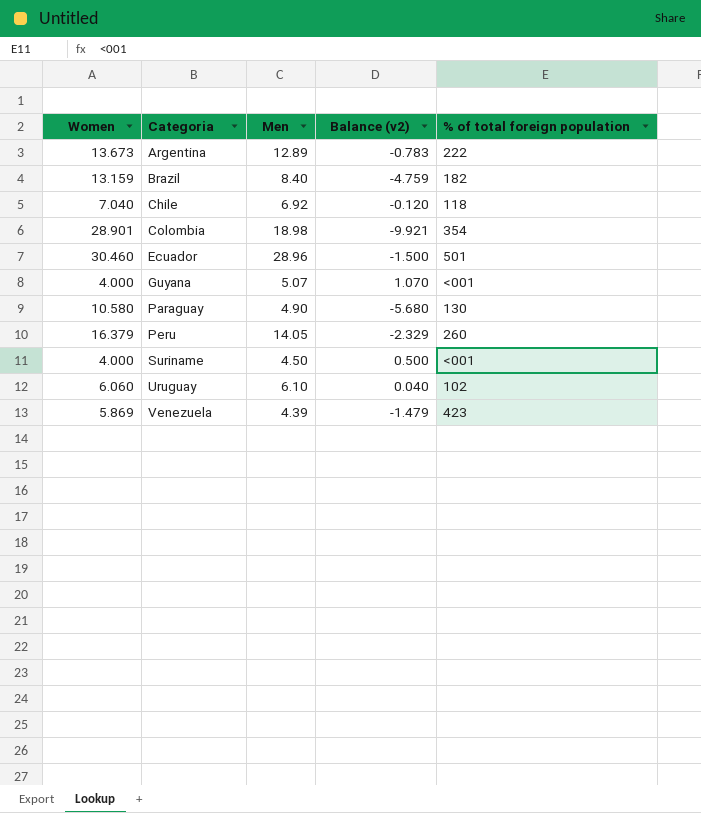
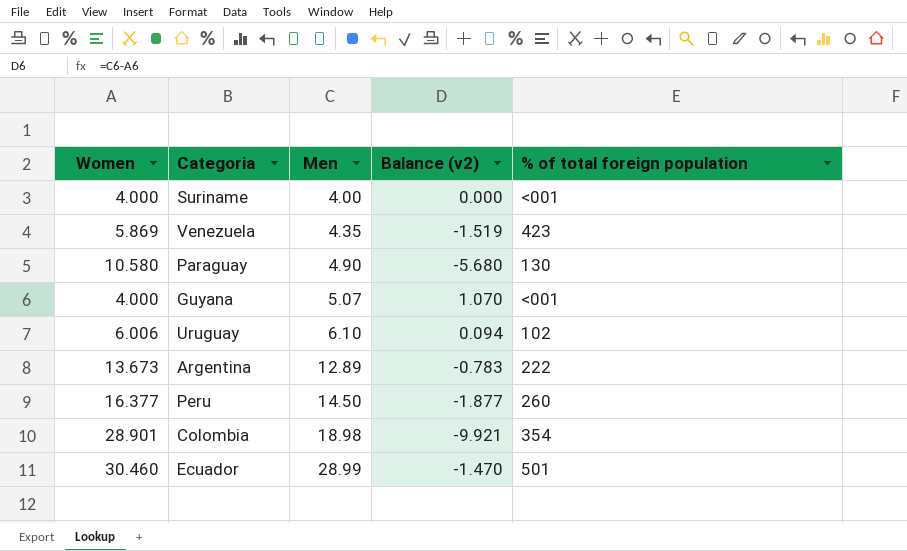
row order: Categoria ascending -> Men ascending
row Brazil: 13.159 | 8.40 | -4.759 | 182 -> none
row Chile: 7.040 | 6.92 | -0.120 | 118 -> none
Suriname | Men: 4.50 -> 4.00
Suriname | Balance (v2): 0.500 -> 0.000
Venezuela | Men: 4.39 -> 4.35
Venezuela | Balance (v2): -1.479 -> -1.519
Uruguay | Women: 6.060 -> 6.006
Uruguay | Balance (v2): 0.040 -> 0.094
Peru | Women: 16.379 -> 16.377
Peru | Men: 14.05 -> 14.50
Peru | Balance (v2): -2.329 -> -1.877
Ecuador | Men: 28.96 -> 28.99
Ecuador | Balance (v2): -1.500 -> -1.470

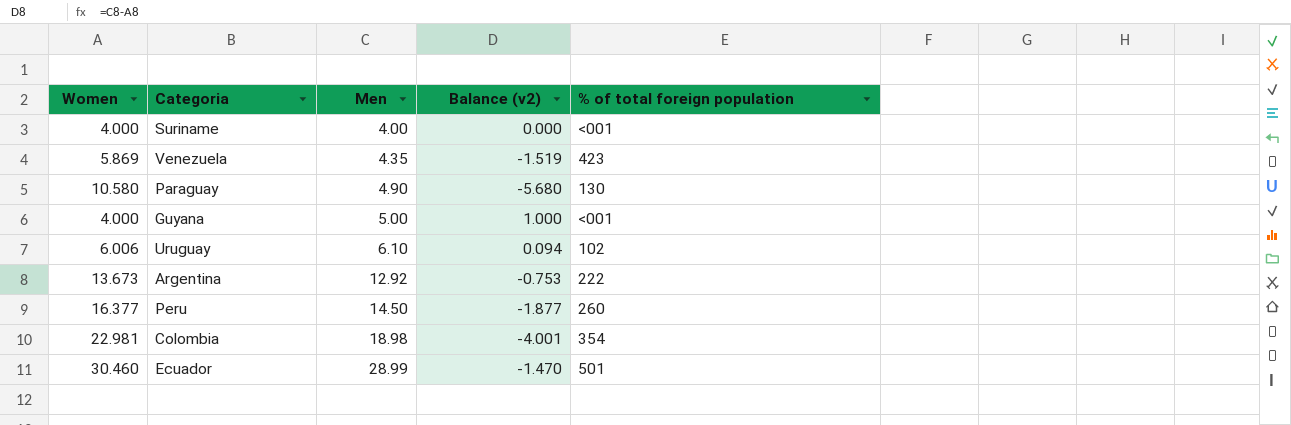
Guyana | Men: 5.07 -> 5.00
Guyana | Balance (v2): 1.070 -> 1.000
Argentina | Men: 12.89 -> 12.92
Argentina | Balance (v2): -0.783 -> -0.753
Colombia | Women: 28.901 -> 22.981
Colombia | Balance (v2): -9.921 -> -4.001

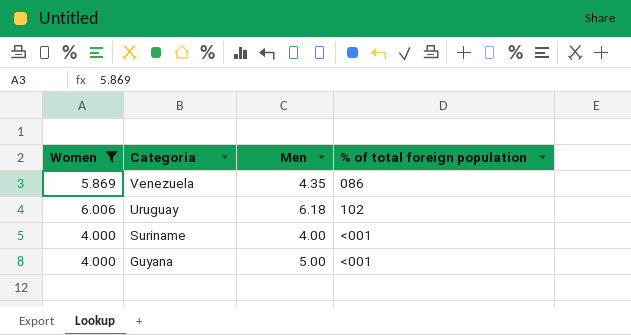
filter: none -> Women <= 6.006
row order: Men ascending -> Categoria descending
column Balance (v2) | formula: [Men] - [Women] -> none
Venezuela | % of total foreign population: 423 -> 086
Uruguay | Men: 6.10 -> 6.18

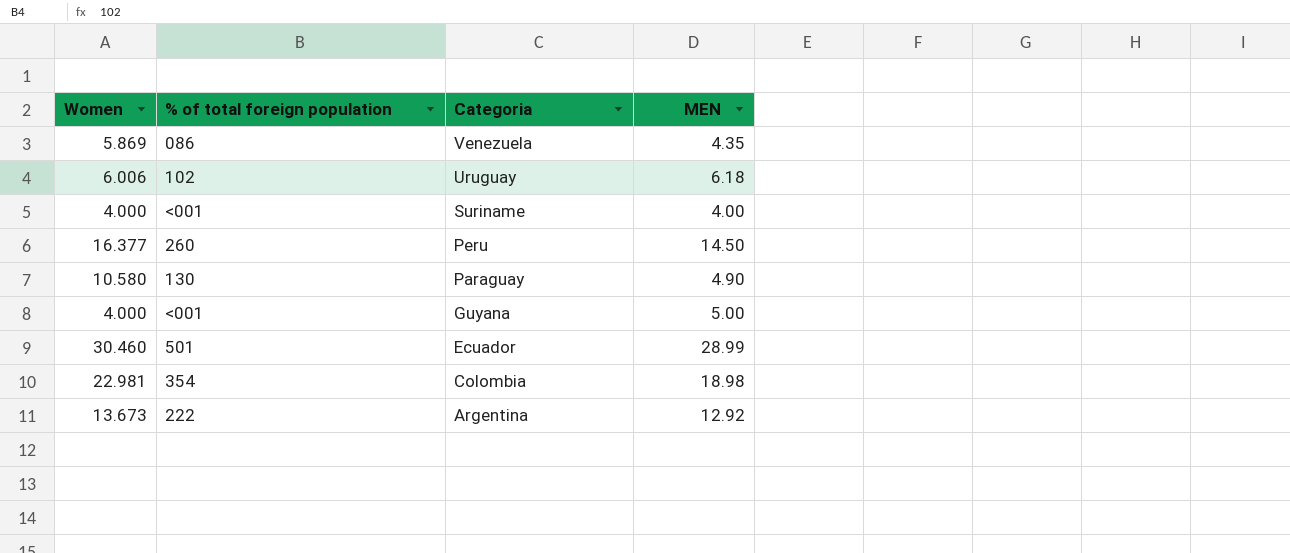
filter: Women <= 6.006 -> none
column % of total foreign population | position: 4 -> 2
column name: Men -> MEN

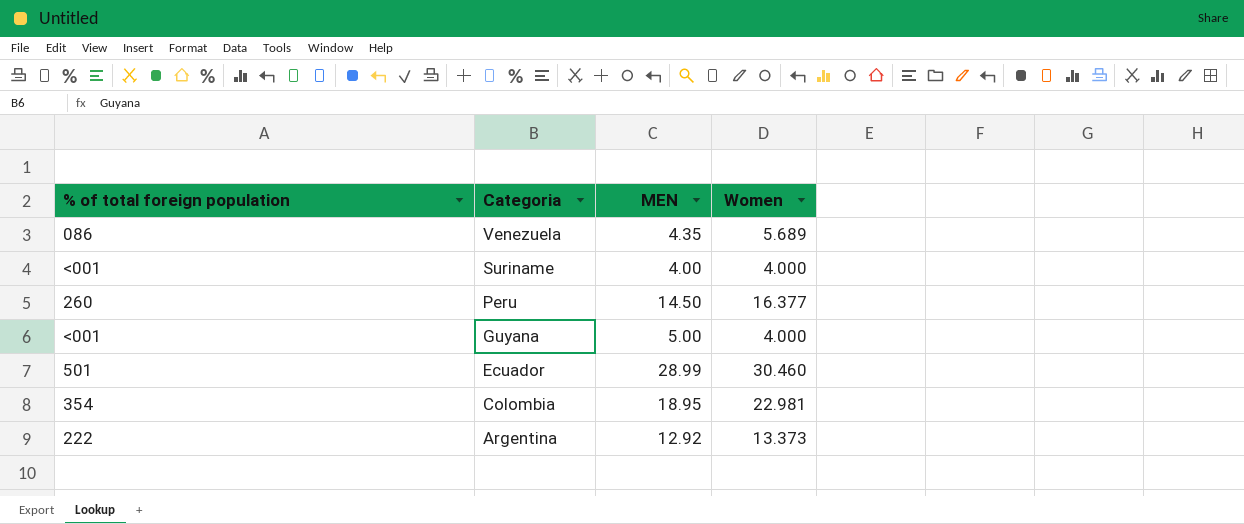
column Women | position: 1 -> 4
row Uruguay: 6.006 | 102 | 6.18 -> none
row Paraguay: 10.580 | 130 | 4.90 -> none
Venezuela | Women: 5.869 -> 5.689
Colombia | MEN: 18.98 -> 18.95
Argentina | Women: 13.673 -> 13.373

